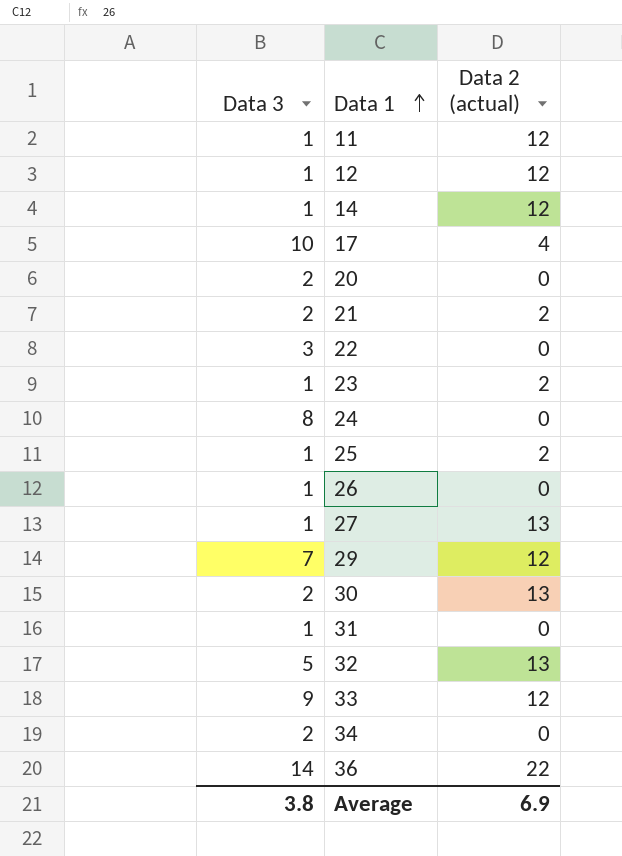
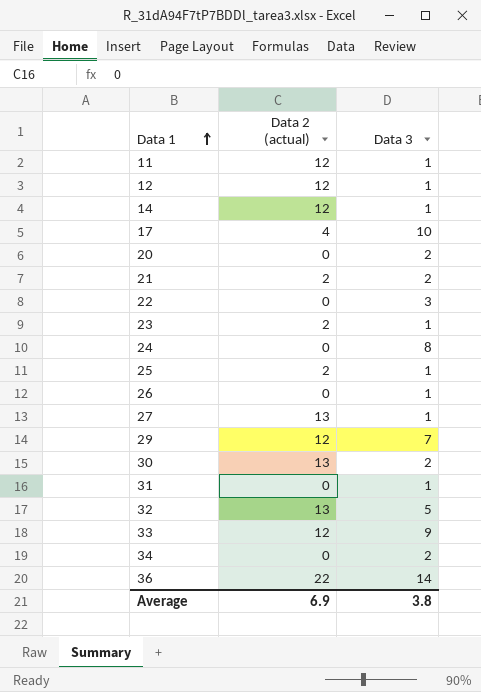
column Data 3 | position: 1 -> 3

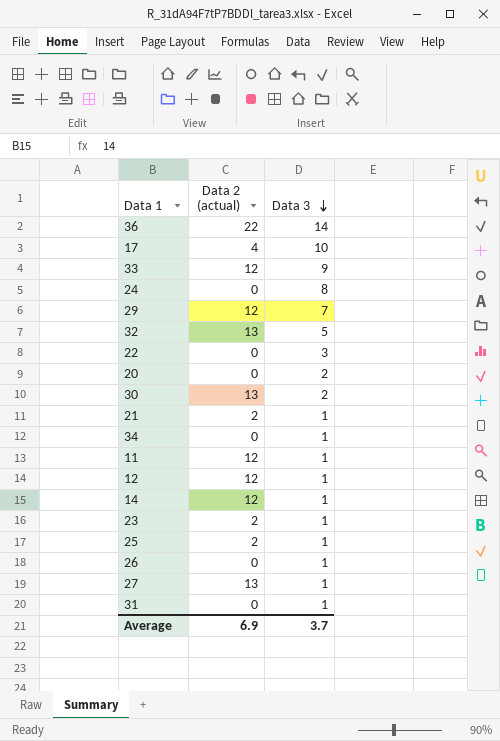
row order: Data 1 ascending -> Data 3 descending
21 | Data 3: 2 -> 1
34 | Data 3: 2 -> 1
Average | Data 3: 3.8 -> 3.7

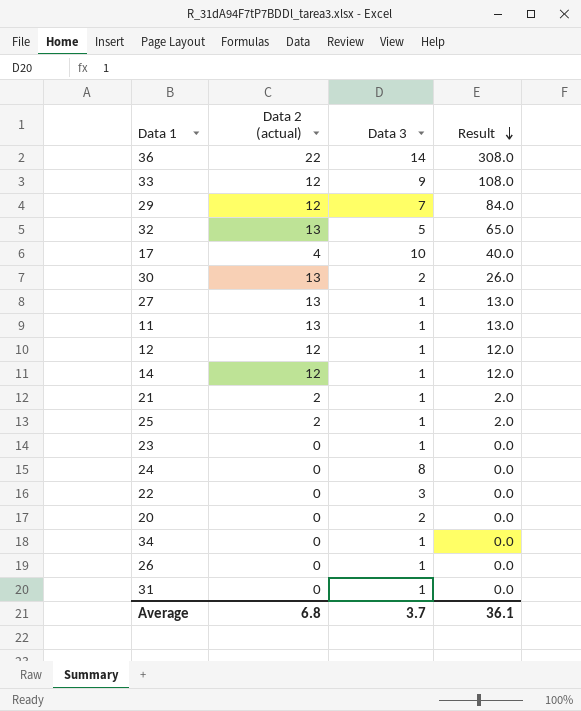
row order: Data 3 descending -> Result descending
column Result | formula: none -> [Data 2 (actual)] * [Data 3]
11 | Data 2 (actual): 12 -> 13
23 | Data 2 (actual): 2 -> 0
Average | Data 2 (actual): 6.9 -> 6.8

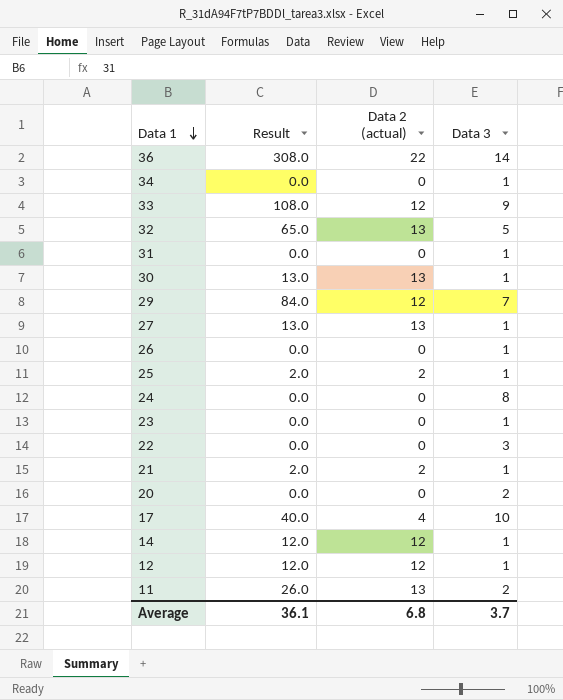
row order: Result descending -> Data 1 descending
column Result | position: 4 -> 2
30 | Result: 26.0 -> 13.0
30 | Data 3: 2 -> 1
11 | Result: 13.0 -> 26.0
11 | Data 3: 1 -> 2

